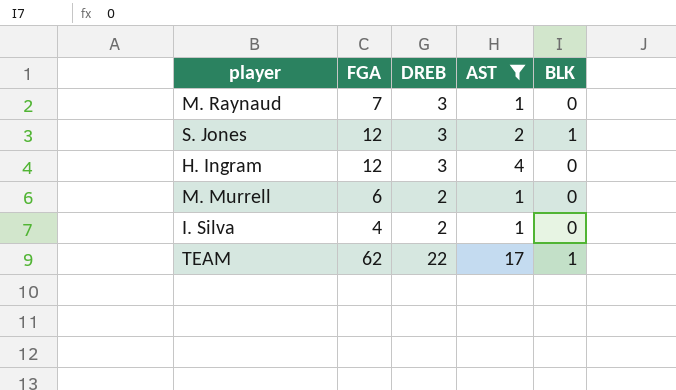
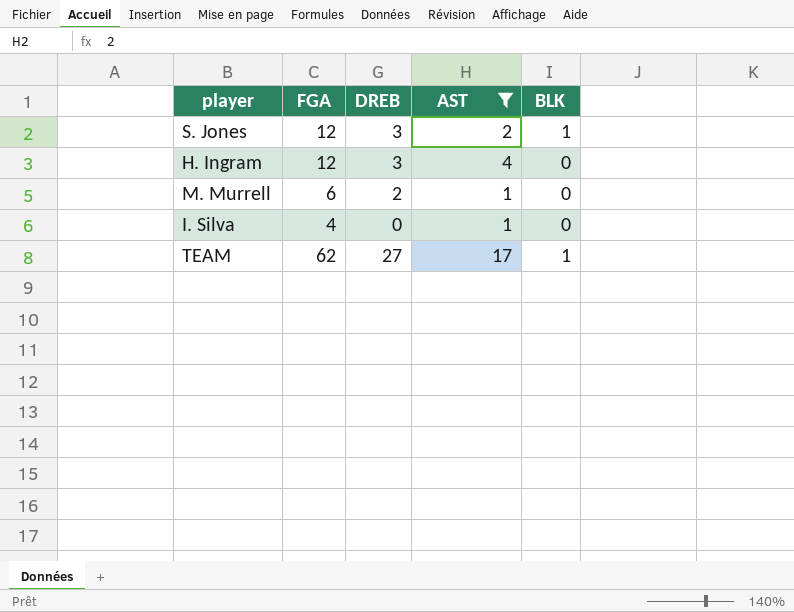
row M. Raynaud: 7 | 3 | 1 | 0 -> none
I. Silva | DREB: 2 -> 0
TEAM | DREB: 22 -> 27

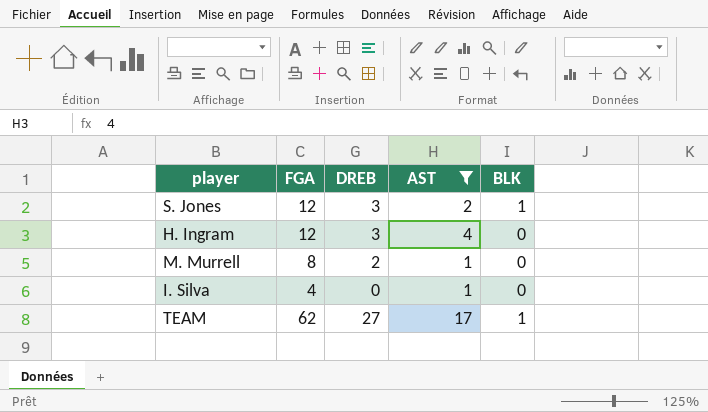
M. Murrell | FGA: 6 -> 8

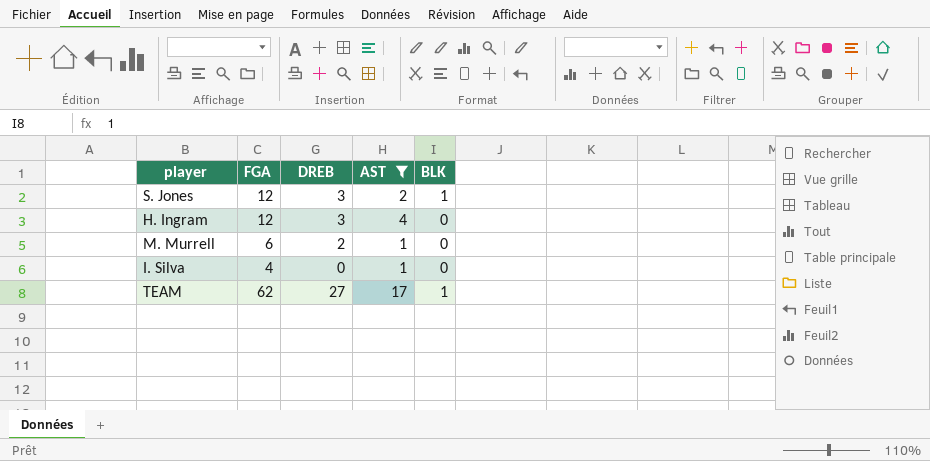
M. Murrell | FGA: 8 -> 6

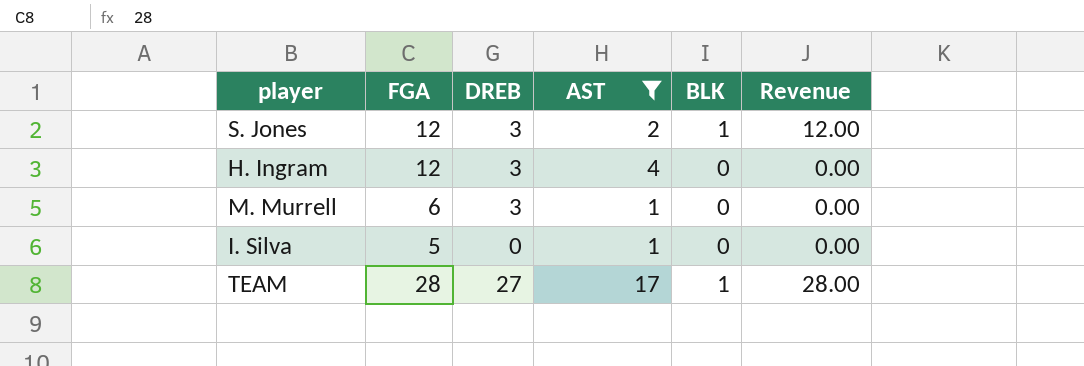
column Revenue | formula: none -> [FGA] * [BLK]
M. Murrell | DREB: 2 -> 3
I. Silva | FGA: 4 -> 5
TEAM | FGA: 62 -> 28

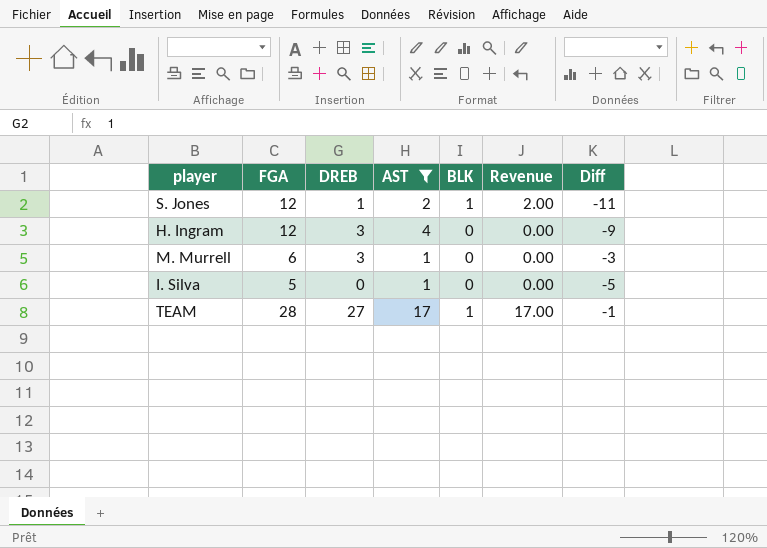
column Revenue | formula: [FGA] * [BLK] -> [AST] * [BLK]
column Diff | formula: none -> [DREB] - [FGA]
S. Jones | DREB: 3 -> 1

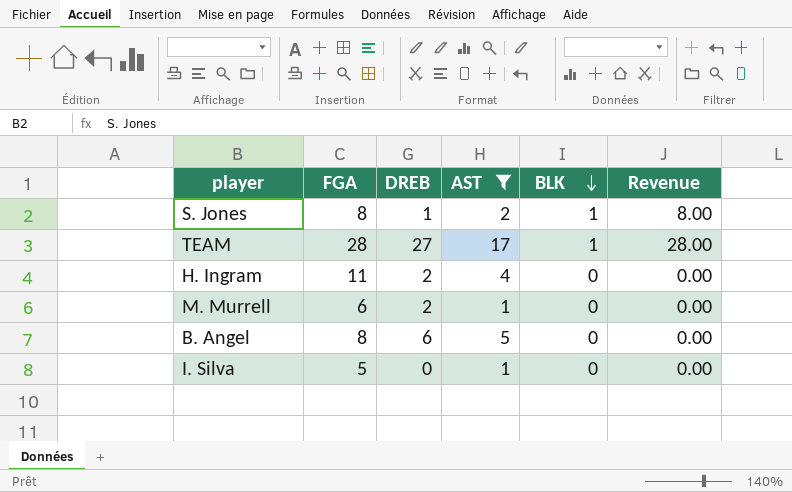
row order: none -> BLK descending
column Diff | formula: [DREB] - [FGA] -> none
column Revenue | formula: [AST] * [BLK] -> [FGA] * [BLK]
S. Jones | FGA: 12 -> 8
H. Ingram | FGA: 12 -> 11
H. Ingram | DREB: 3 -> 2
M. Murrell | DREB: 3 -> 2
row B. Angel: none -> 8 | 6 | 5 | 0 | 0.00

